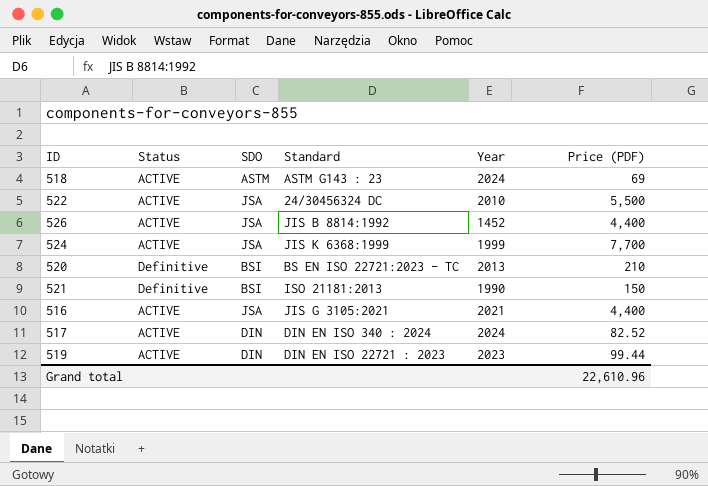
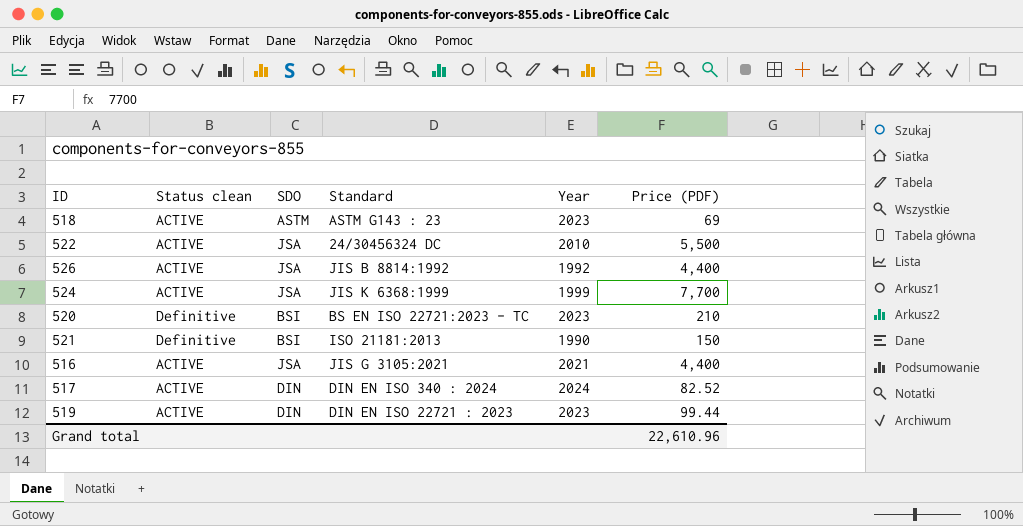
column name: Status -> Status clean
518 | Year: 2024 -> 2023
526 | Year: 1452 -> 1992
520 | Year: 2013 -> 2023

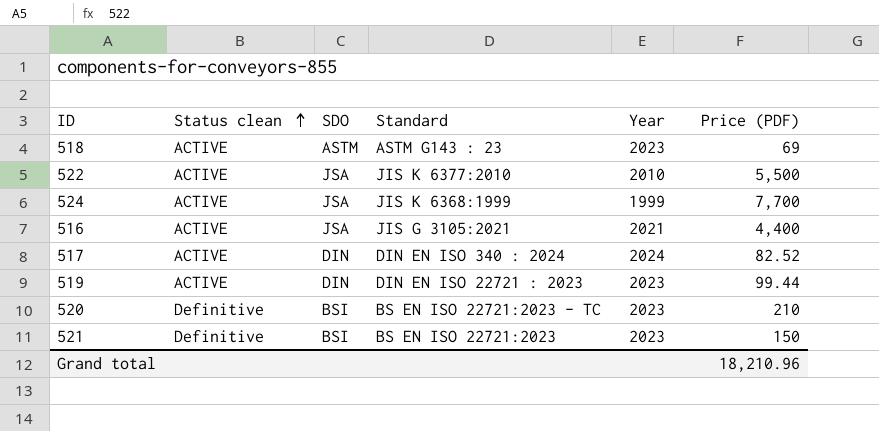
row order: none -> Status clean ascending
row 526: ACTIVE | JSA | JIS B 8814:1992 | 1992 | 4,400 -> none
522 | Standard: 24/30456324 DC -> JIS K 6377:2010
521 | Standard: ISO 21181:2013 -> BS EN ISO 22721:2023
521 | Year: 1990 -> 2023
Grand total | Price (PDF): 22,610.96 -> 18,210.96

